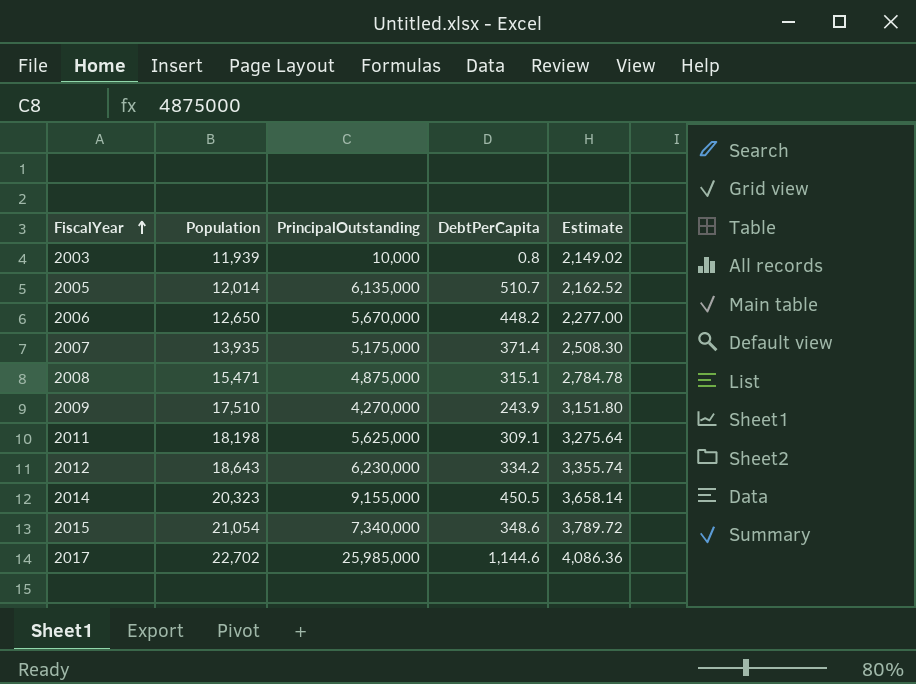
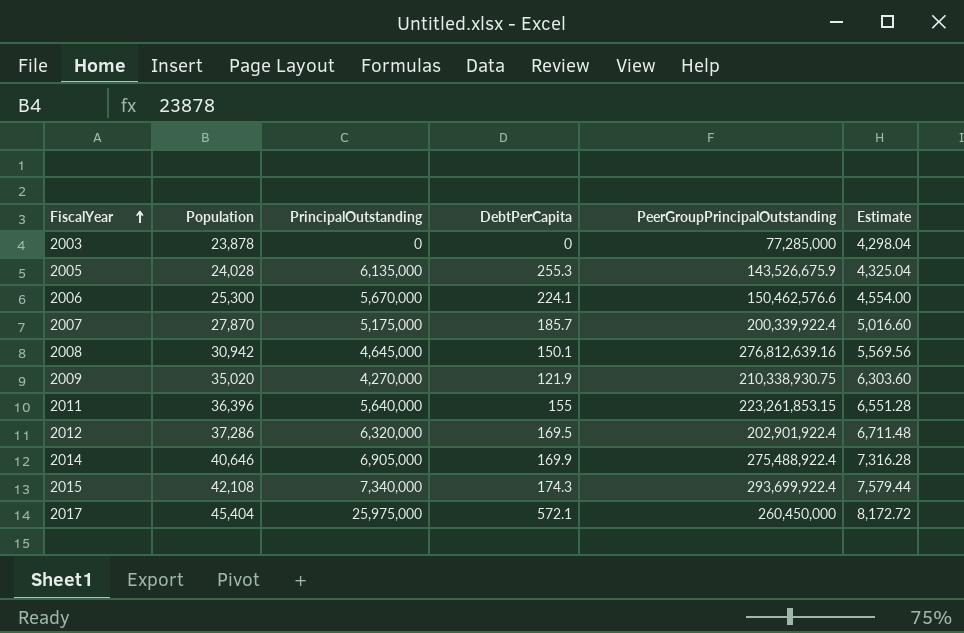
column PeerGroupPrincipalOutstanding | position: none -> 5
2003 | Population: 11,939 -> 23,878
2003 | PrincipalOutstanding: 10,000 -> 0
2003 | DebtPerCapita: 0.8 -> 0
2003 | Estimate: 2,149.02 -> 4,298.04
2005 | Population: 12,014 -> 24,028
2005 | DebtPerCapita: 510.7 -> 255.3
2005 | Estimate: 2,162.52 -> 4,325.04
2006 | Population: 12,650 -> 25,300
2006 | DebtPerCapita: 448.2 -> 224.1
2006 | Estimate: 2,277.00 -> 4,554.00
2007 | Population: 13,935 -> 27,870
2007 | DebtPerCapita: 371.4 -> 185.7
2007 | Estimate: 2,508.30 -> 5,016.60
2008 | Population: 15,471 -> 30,942
2008 | PrincipalOutstanding: 4,875,000 -> 4,645,000
2008 | DebtPerCapita: 315.1 -> 150.1
2008 | Estimate: 2,784.78 -> 5,569.56
2009 | Population: 17,510 -> 35,020
2009 | DebtPerCapita: 243.9 -> 121.9
2009 | Estimate: 3,151.80 -> 6,303.60
2011 | Population: 18,198 -> 36,396
2011 | PrincipalOutstanding: 5,625,000 -> 5,640,000
2011 | DebtPerCapita: 309.1 -> 155
2011 | Estimate: 3,275.64 -> 6,551.28
2012 | Population: 18,643 -> 37,286
2012 | PrincipalOutstanding: 6,230,000 -> 6,320,000
2012 | DebtPerCapita: 334.2 -> 169.5
2012 | Estimate: 3,355.74 -> 6,711.48
2014 | Population: 20,323 -> 40,646
2014 | PrincipalOutstanding: 9,155,000 -> 6,905,000
2014 | DebtPerCapita: 450.5 -> 169.9
2014 | Estimate: 3,658.14 -> 7,316.28
2015 | Population: 21,054 -> 42,108
2015 | DebtPerCapita: 348.6 -> 174.3
2015 | Estimate: 3,789.72 -> 7,579.44
2017 | Population: 22,702 -> 45,404
2017 | PrincipalOutstanding: 25,985,000 -> 25,975,000
2017 | DebtPerCapita: 1,144.6 -> 572.1
2017 | Estimate: 4,086.36 -> 8,172.72

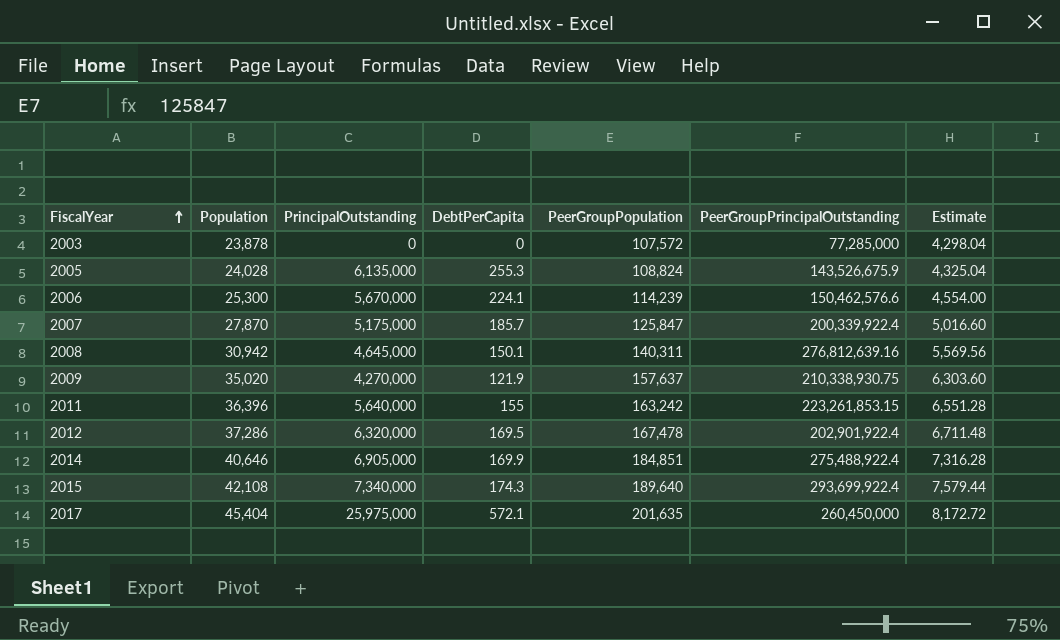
column PeerGroupPopulation | position: none -> 5

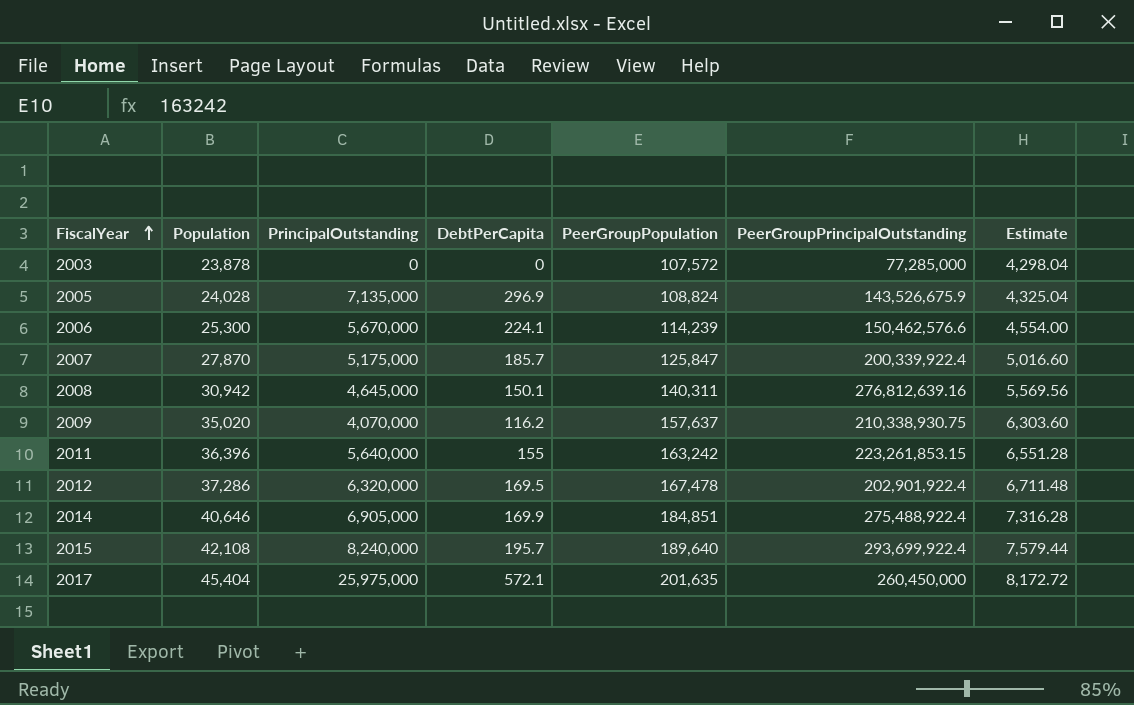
2005 | PrincipalOutstanding: 6,135,000 -> 7,135,000
2005 | DebtPerCapita: 255.3 -> 296.9
2009 | PrincipalOutstanding: 4,270,000 -> 4,070,000
2009 | DebtPerCapita: 121.9 -> 116.2
2015 | PrincipalOutstanding: 7,340,000 -> 8,240,000
2015 | DebtPerCapita: 174.3 -> 195.7

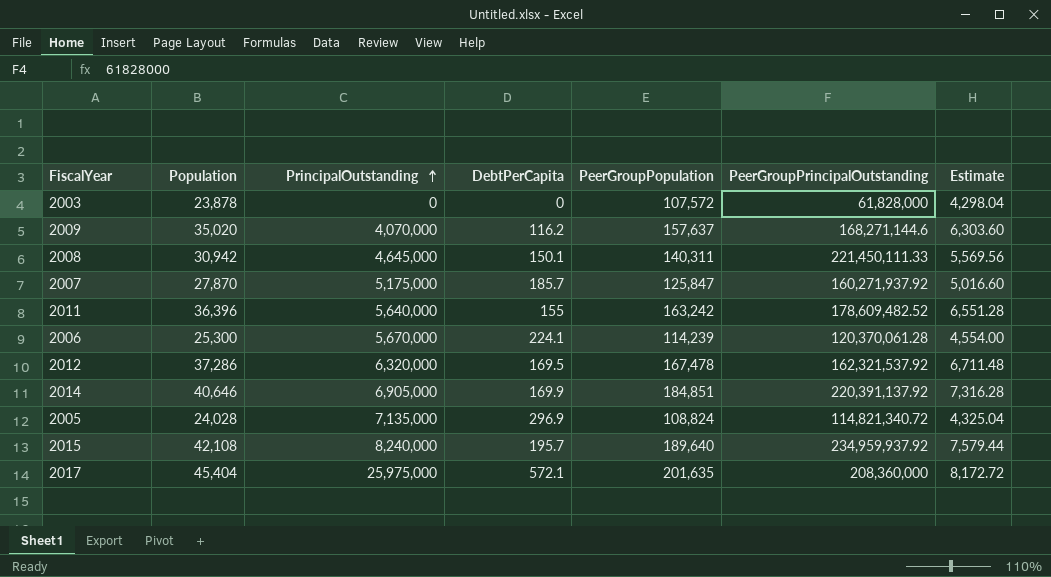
row order: FiscalYear ascending -> PrincipalOutstanding ascending
2003 | PeerGroupPrincipalOutstanding: 77,285,000 -> 61,828,000
2009 | PeerGroupPrincipalOutstanding: 210,338,930.75 -> 168,271,144.6
2008 | PeerGroupPrincipalOutstanding: 276,812,639.16 -> 221,450,111.33
2007 | PeerGroupPrincipalOutstanding: 200,339,922.4 -> 160,271,937.92
2011 | PeerGroupPrincipalOutstanding: 223,261,853.15 -> 178,609,482.52
2006 | PeerGroupPrincipalOutstanding: 150,462,576.6 -> 120,370,061.28
2012 | PeerGroupPrincipalOutstanding: 202,901,922.4 -> 162,321,537.92
2014 | PeerGroupPrincipalOutstanding: 275,488,922.4 -> 220,391,137.92
2005 | PeerGroupPrincipalOutstanding: 143,526,675.9 -> 114,821,340.72
2015 | PeerGroupPrincipalOutstanding: 293,699,922.4 -> 234,959,937.92
2017 | PeerGroupPrincipalOutstanding: 260,450,000 -> 208,360,000

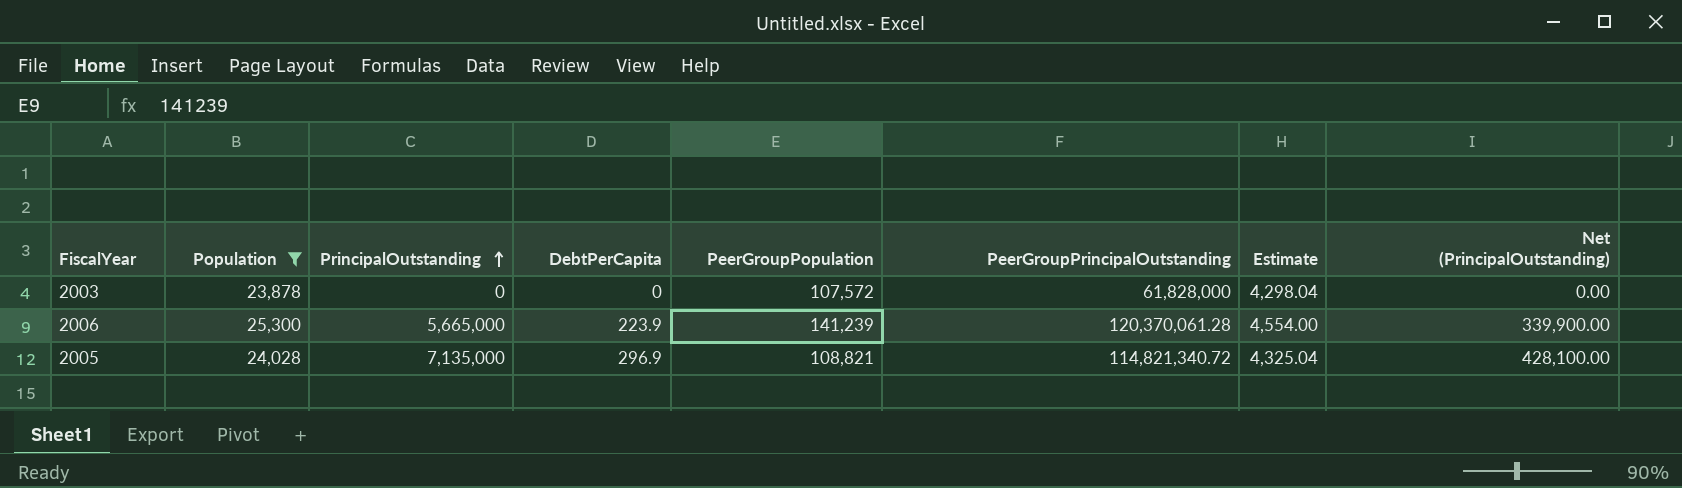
filter: none -> Population <= 25,300
column Net (PrincipalOutstanding) | formula: none -> [PrincipalOutstanding] * 0.06
2006 | PrincipalOutstanding: 5,670,000 -> 5,665,000
2006 | DebtPerCapita: 224.1 -> 223.9
2006 | PeerGroupPopulation: 114,239 -> 141,239
2005 | PeerGroupPopulation: 108,824 -> 108,821

